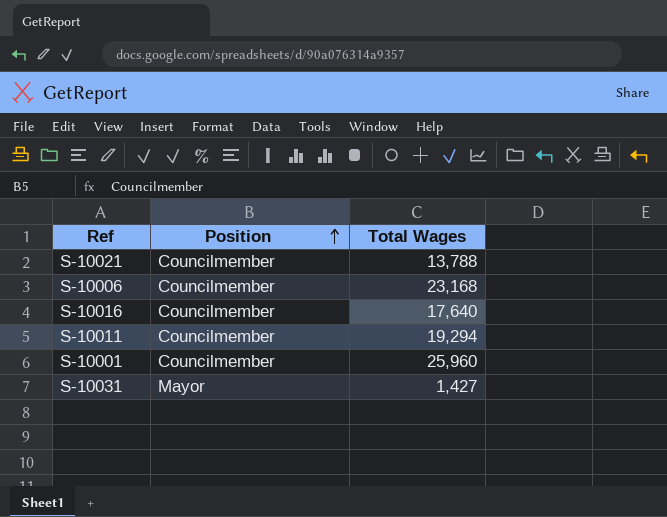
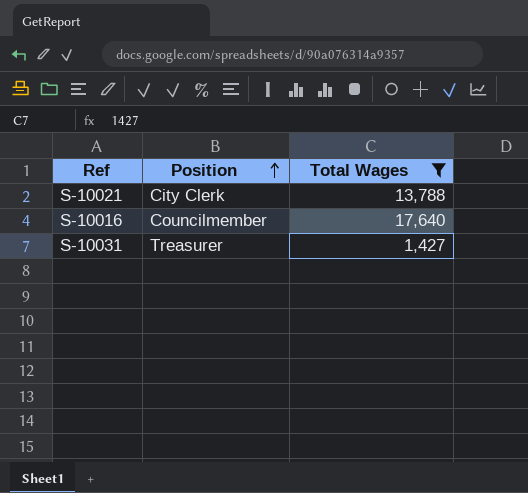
filter: none -> Total Wages <= 17,640
S-10021 | Position: Councilmember -> City Clerk
S-10031 | Position: Mayor -> Treasurer

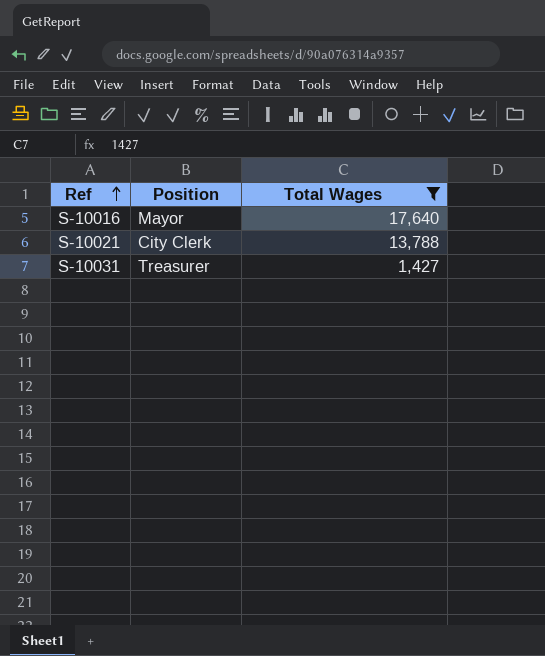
row order: Position ascending -> Ref ascending
S-10016 | Position: Councilmember -> Mayor

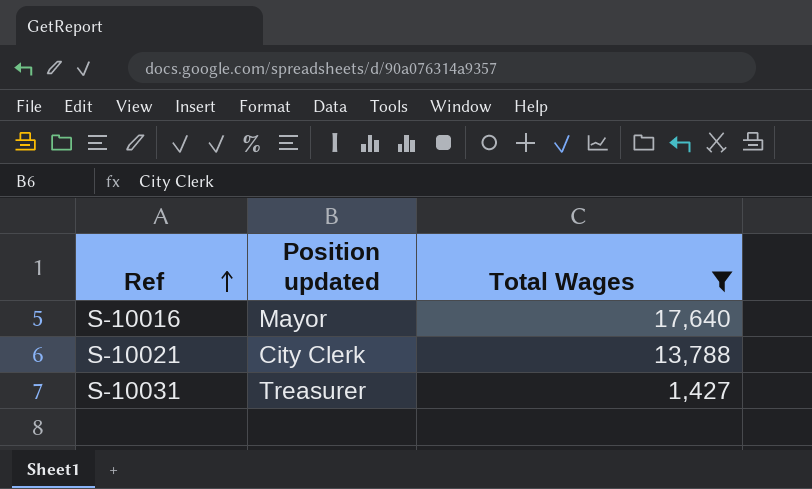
column name: Position -> Position updated

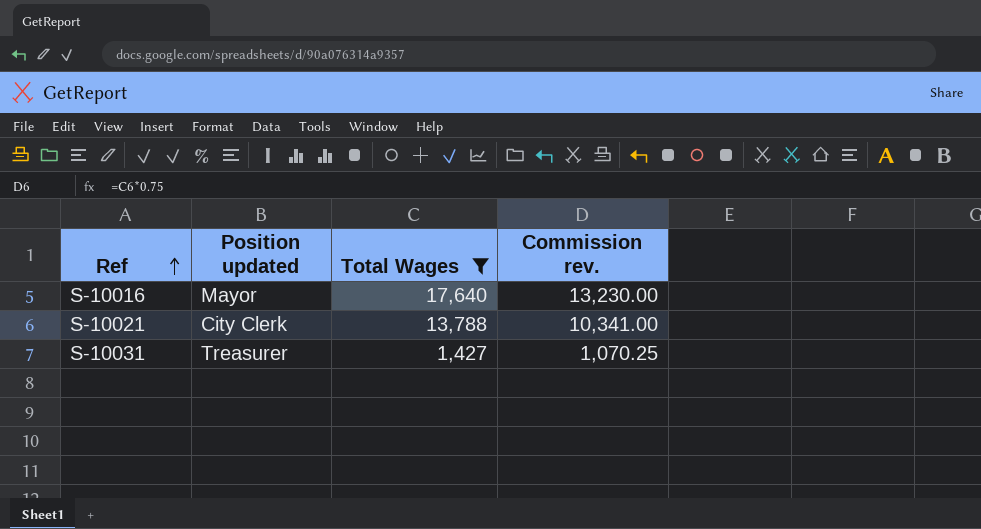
column Commission rev. | formula: none -> [Total Wages] * 0.75

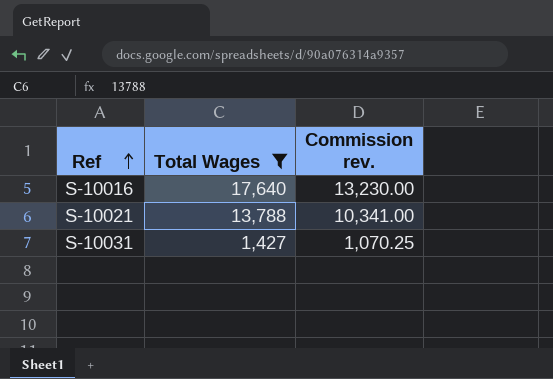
column Position updated | position: 2 -> none

